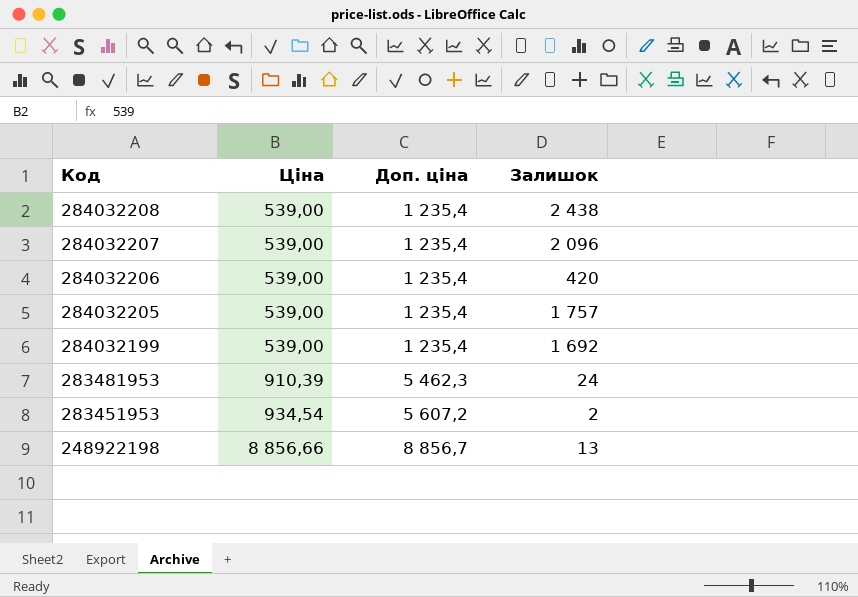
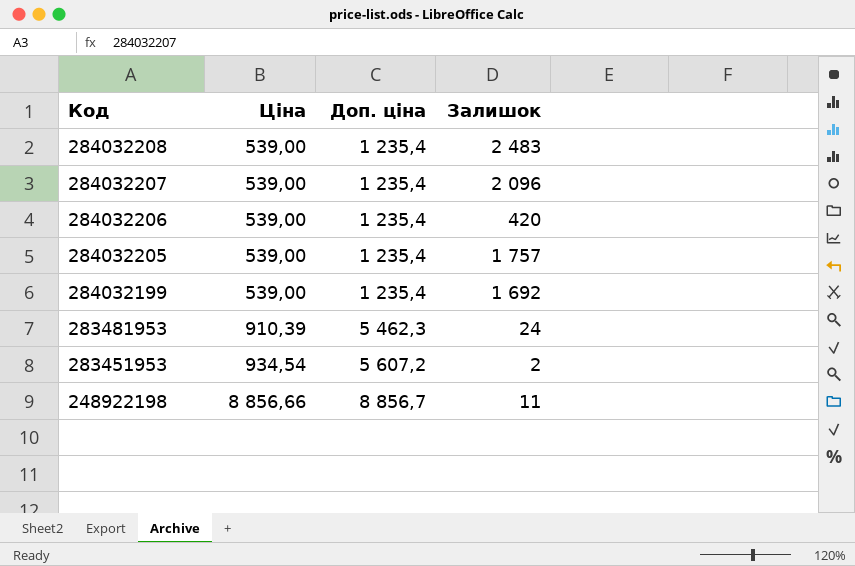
284032208 | Залишок: 2 438 -> 2 483
248922198 | Залишок: 13 -> 11

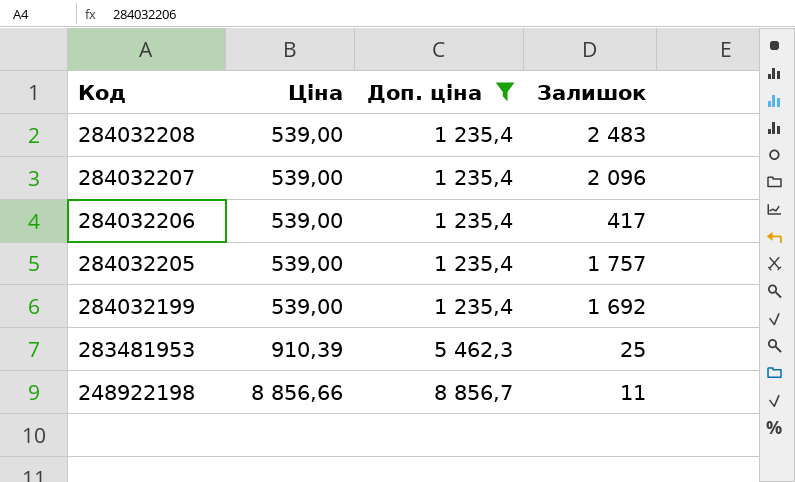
filter: none -> Доп. ціна != 5 607,2
284032206 | Залишок: 420 -> 417
283481953 | Залишок: 24 -> 25

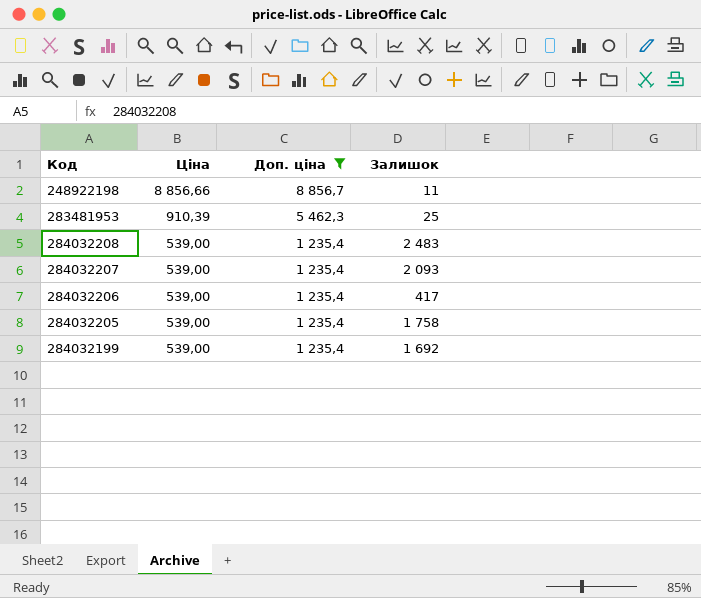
row order: Код descending -> Ціна descending
284032207 | Залишок: 2 096 -> 2 093
284032205 | Залишок: 1 757 -> 1 758

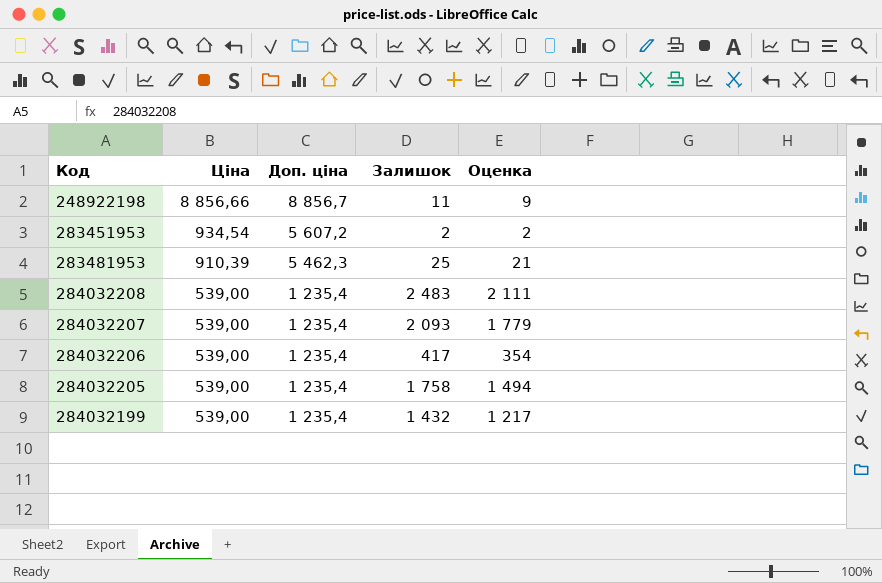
filter: Доп. ціна != 5 607,2 -> none
column Оценка | formula: none -> [Залишок] * 0,85
284032199 | Залишок: 1 692 -> 1 432

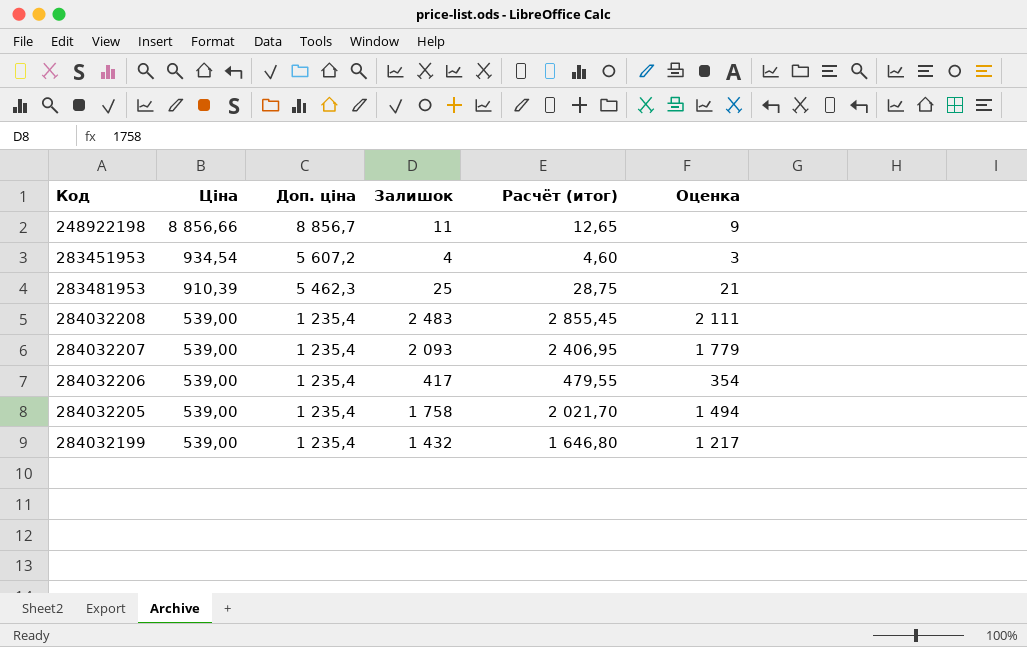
column Расчёт (итог) | formula: none -> [Залишок] * 1,15
283451953 | Залишок: 2 -> 4
283451953 | Оценка: 2 -> 3

